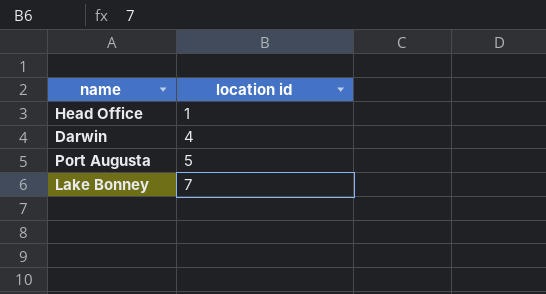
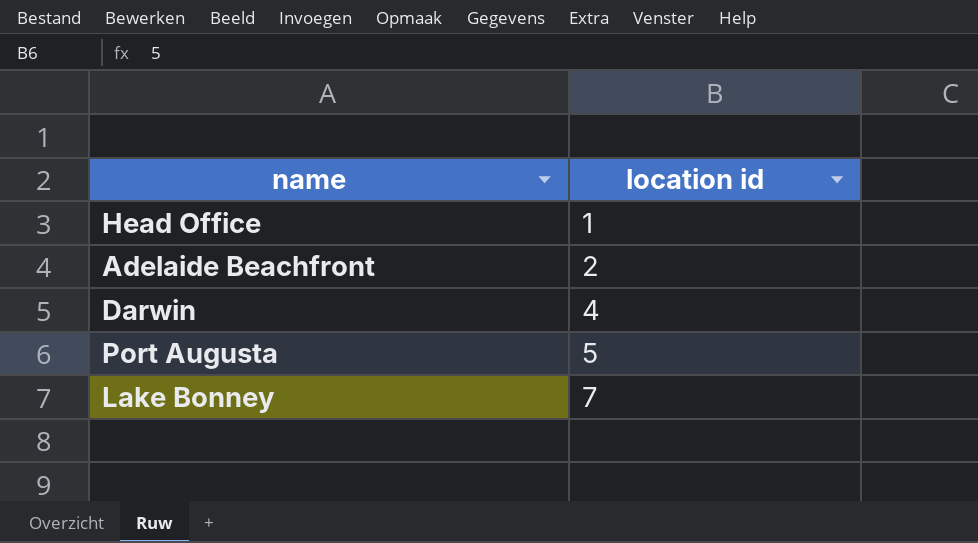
row Adelaide Beachfront: none -> 2

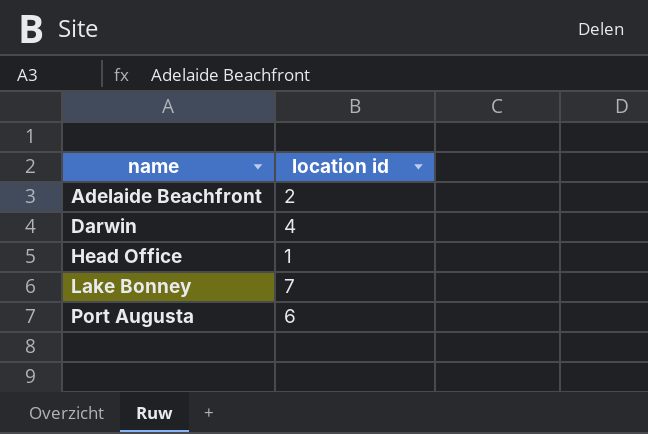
row order: location id ascending -> name ascending
Port Augusta | location id: 5 -> 6

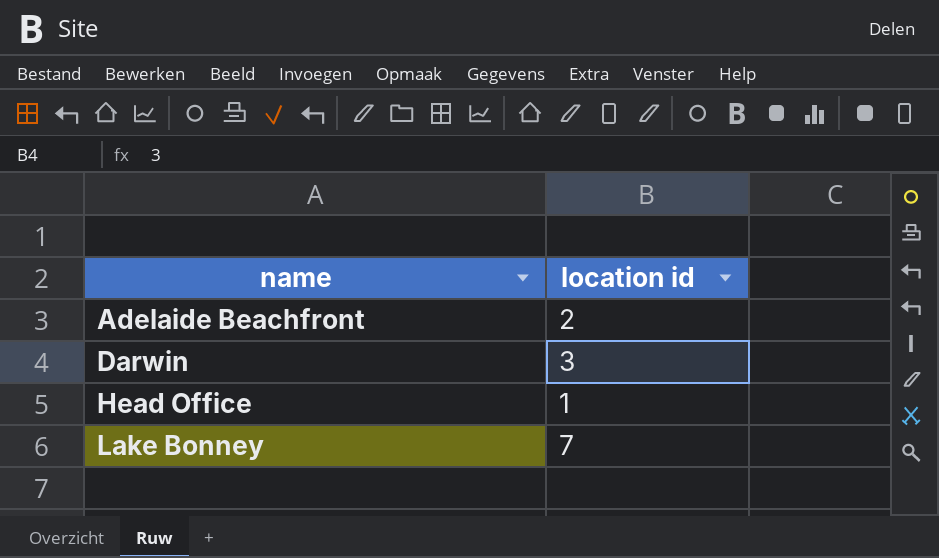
row Port Augusta: 6 -> none
Darwin | location id: 4 -> 3

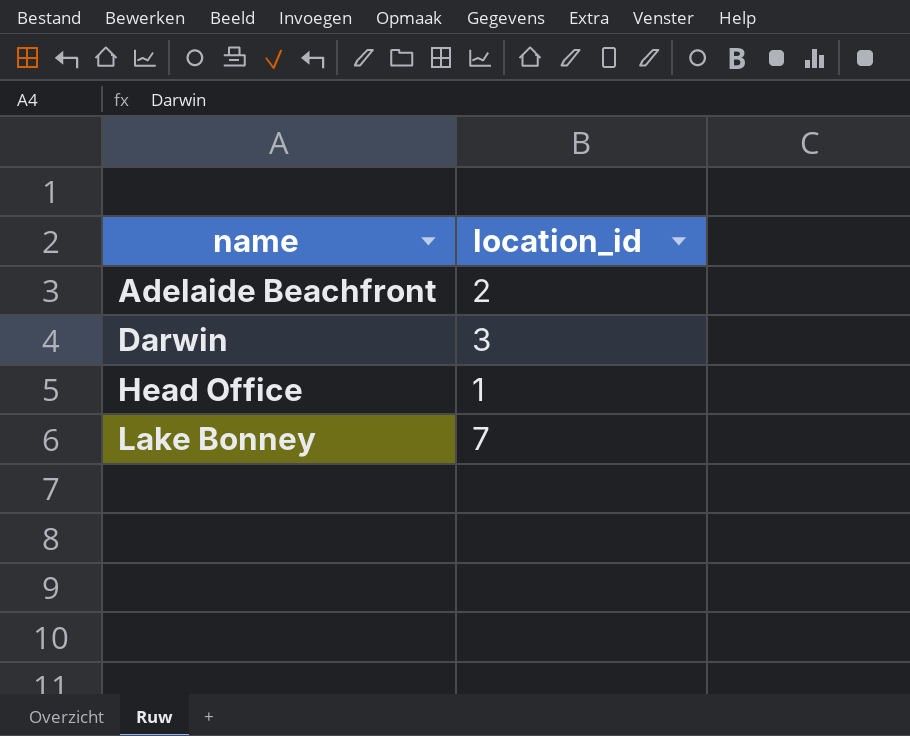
column name: location id -> location_id

